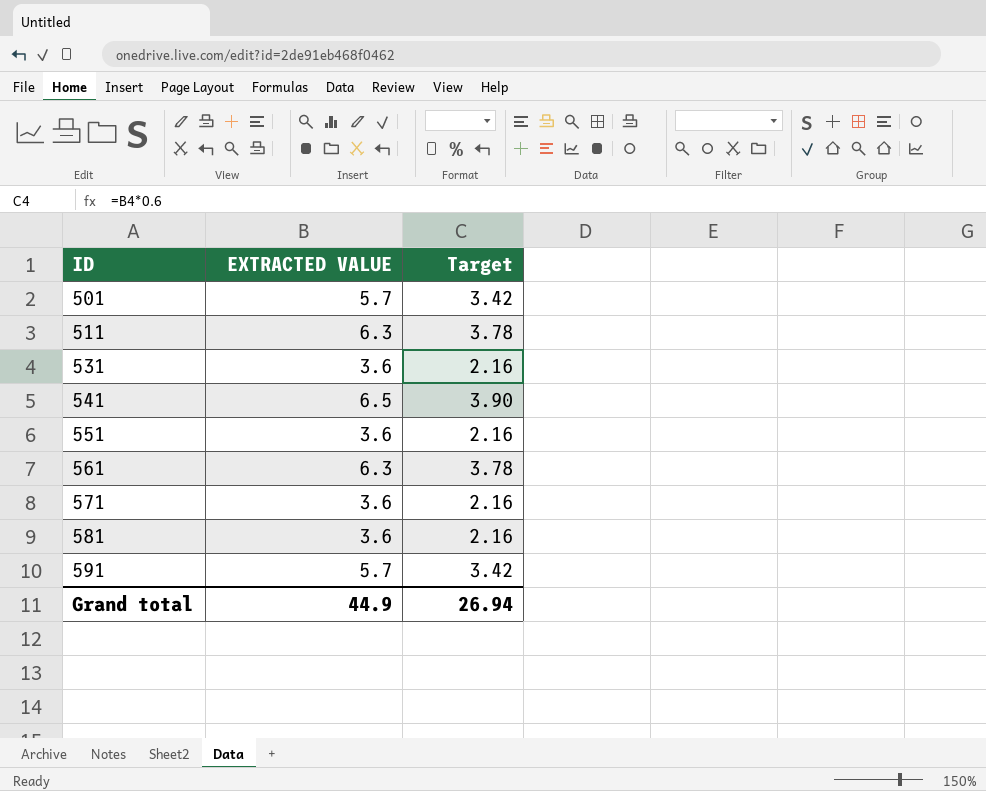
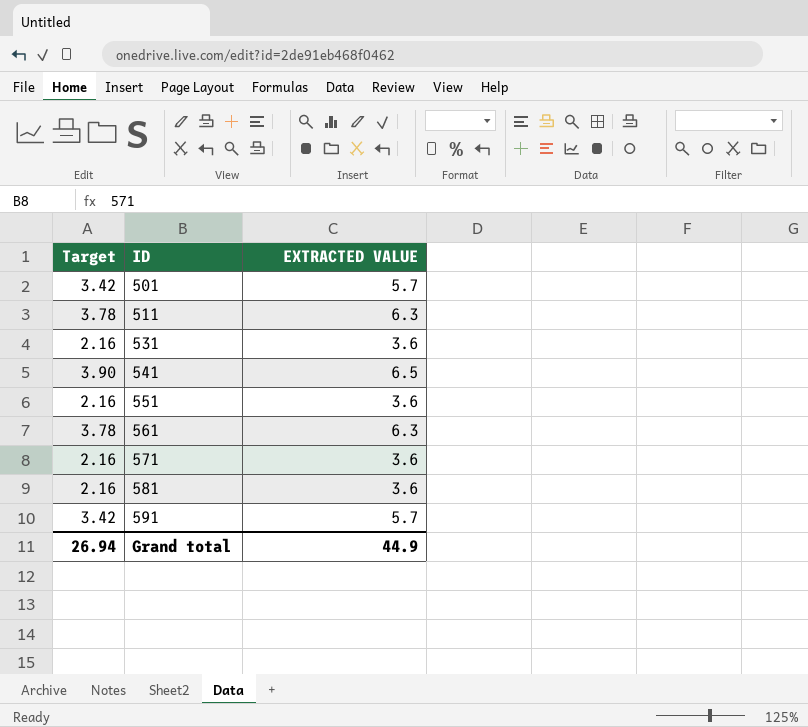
column Target | position: 3 -> 1

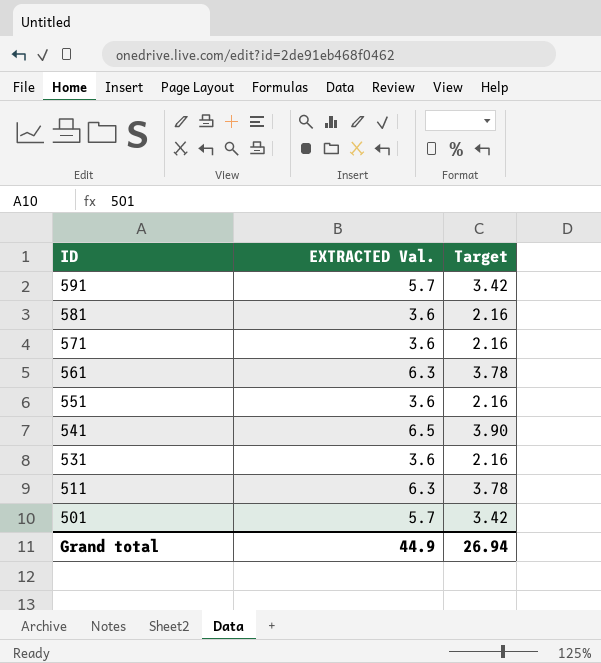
row order: ID ascending -> ID descending
column name: EXTRACTED VALUE -> EXTRACTED Val.
column Target | position: 1 -> 3

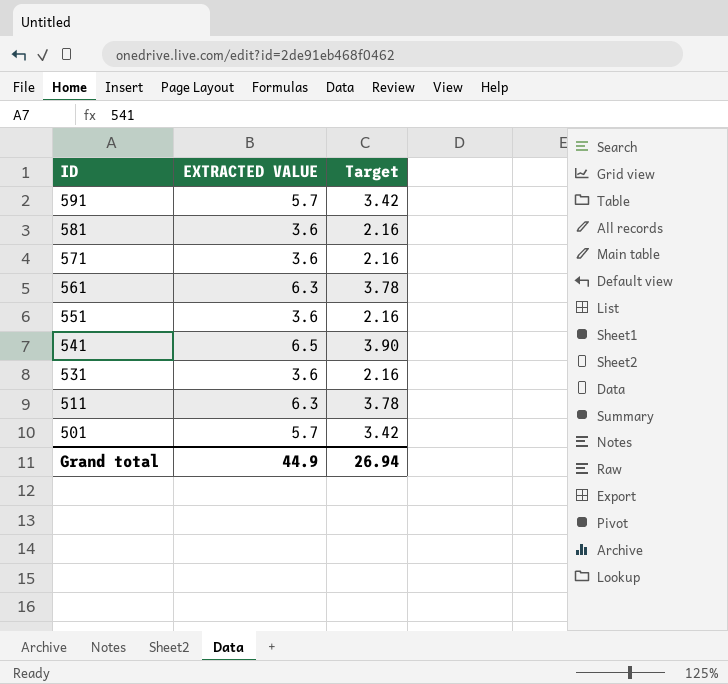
column name: EXTRACTED Val. -> EXTRACTED VALUE

